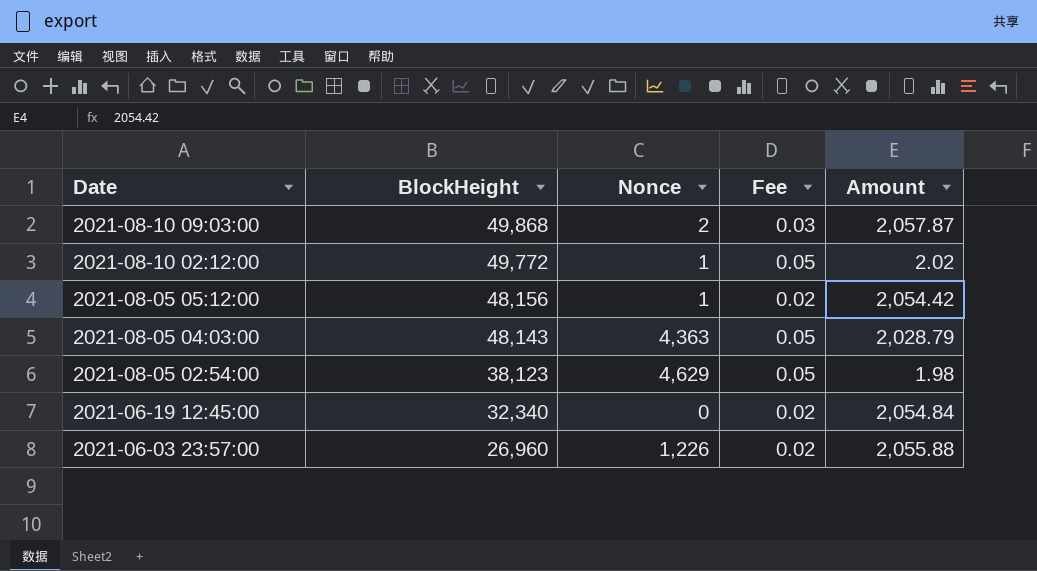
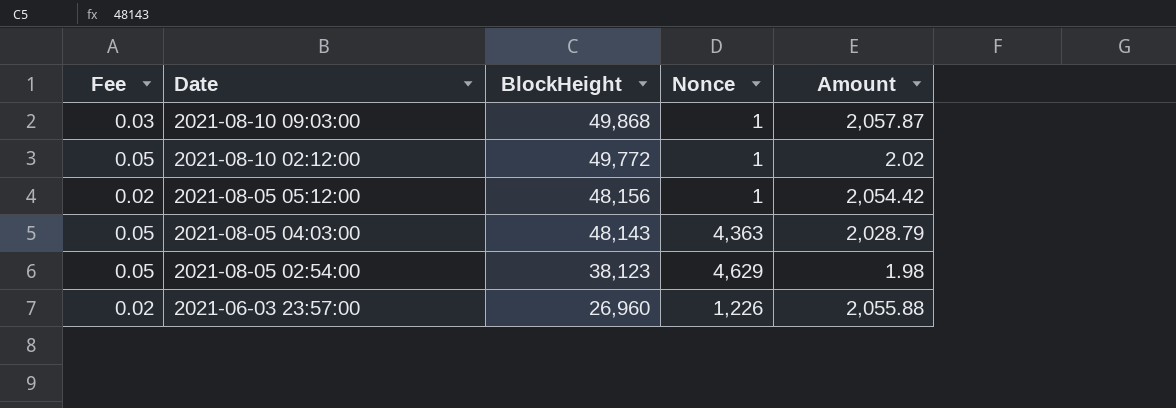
column Fee | position: 4 -> 1
row 2021-06-19 12:45:00: 32,340 | 0 | 0.02 | 2,054.84 -> none
2021-08-10 09:03:00 | Nonce: 2 -> 1

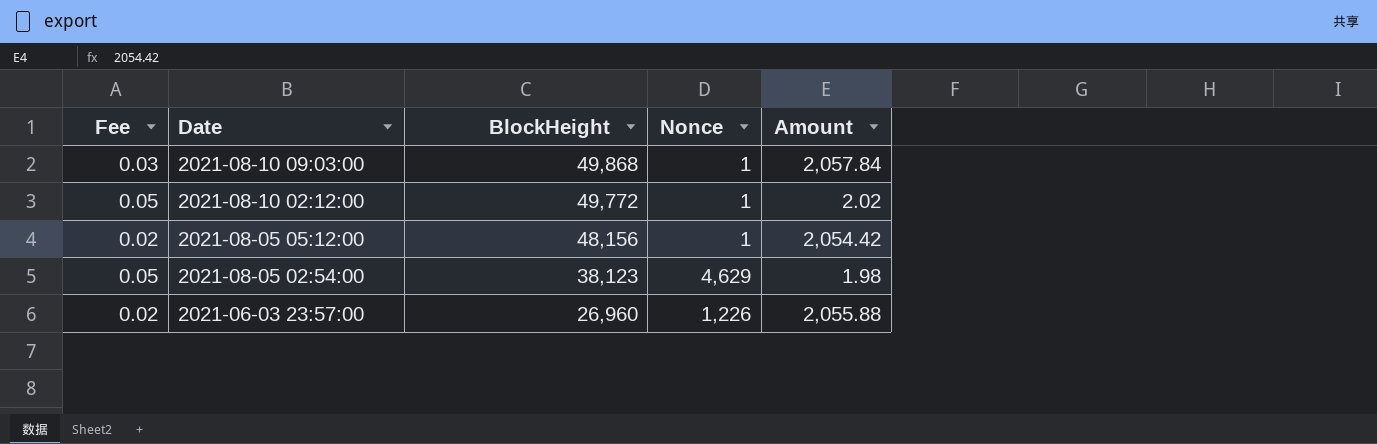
row 2021-08-05 04:03:00: 0.05 | 48,143 | 4,363 | 2,028.79 -> none
2021-08-10 09:03:00 | Amount: 2,057.87 -> 2,057.84

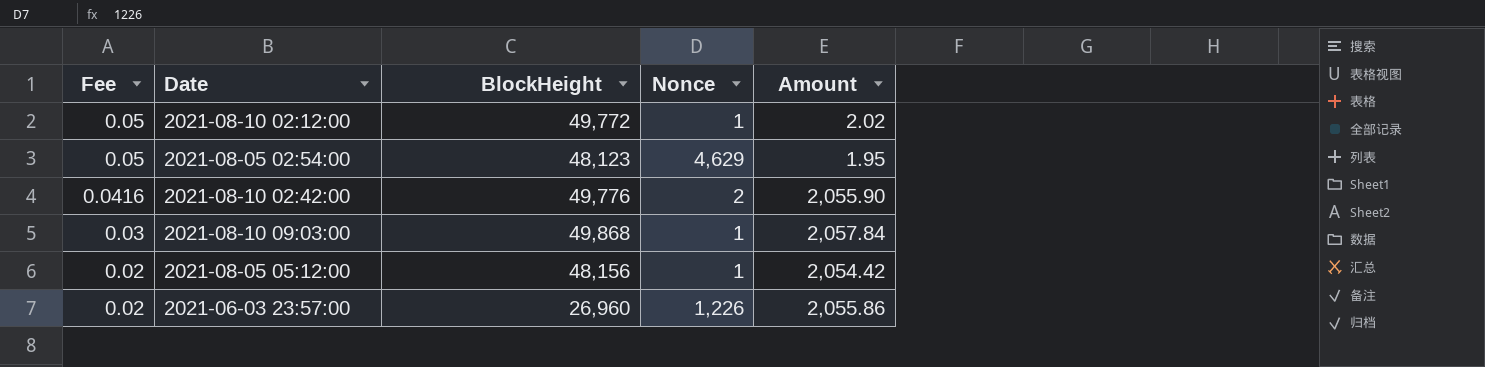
row order: Date descending -> Fee descending
2021-08-05 02:54:00 | BlockHeight: 38,123 -> 48,123
2021-08-05 02:54:00 | Amount: 1.98 -> 1.95
row 2021-08-10 02:42:00: none -> 0.0416 | 49,776 | 2 | 2,055.90
2021-06-03 23:57:00 | Amount: 2,055.88 -> 2,055.86

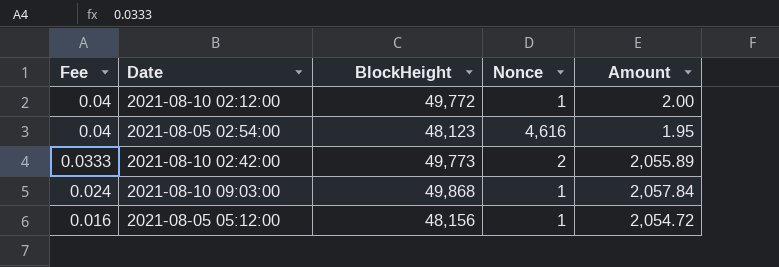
row 2021-06-03 23:57:00: 0.02 | 26,960 | 1,226 | 2,055.86 -> none
2021-08-10 02:12:00 | Fee: 0.05 -> 0.04
2021-08-10 02:12:00 | Amount: 2.02 -> 2.00
2021-08-05 02:54:00 | Fee: 0.05 -> 0.04
2021-08-05 02:54:00 | Nonce: 4,629 -> 4,616
2021-08-10 02:42:00 | Fee: 0.0416 -> 0.0333
2021-08-10 02:42:00 | BlockHeight: 49,776 -> 49,773
2021-08-10 02:42:00 | Amount: 2,055.90 -> 2,055.89
2021-08-10 09:03:00 | Fee: 0.03 -> 0.024
2021-08-05 05:12:00 | Fee: 0.02 -> 0.016
2021-08-05 05:12:00 | Amount: 2,054.42 -> 2,054.72

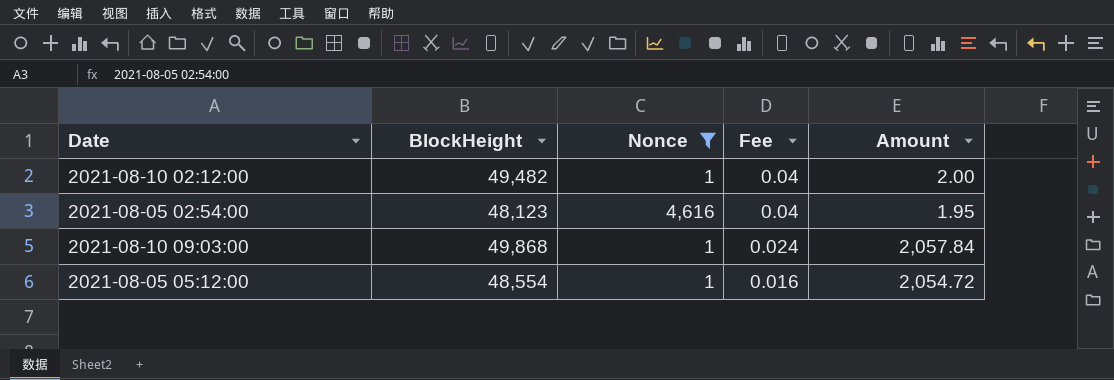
filter: none -> Nonce != 2
column Fee | position: 1 -> 4
2021-08-10 02:12:00 | BlockHeight: 49,772 -> 49,482
2021-08-05 05:12:00 | BlockHeight: 48,156 -> 48,554

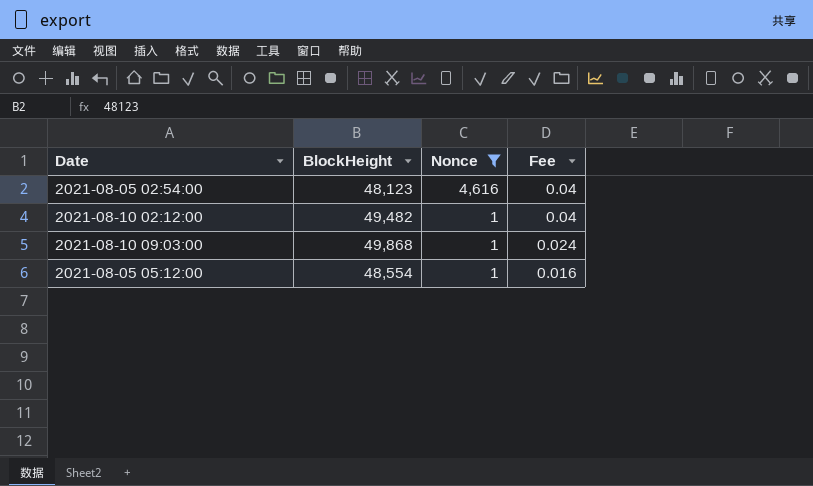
row order: Fee descending -> Nonce descending
column Amount | position: 5 -> none

